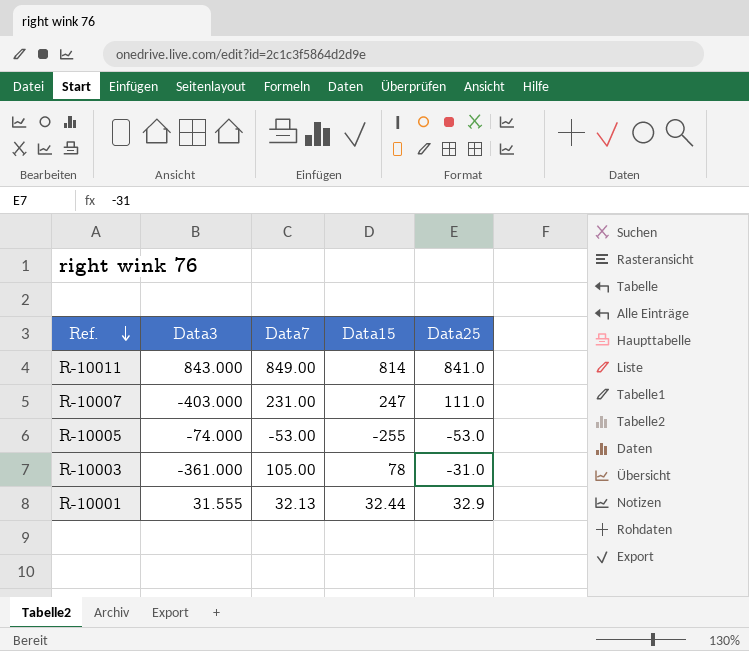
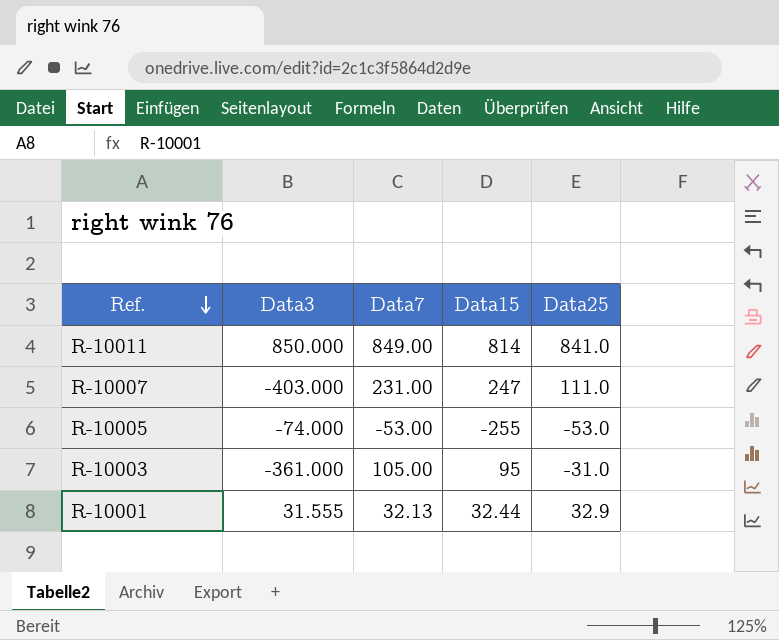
R-10011 | Data3: 843.000 -> 850.000
R-10003 | Data15: 78 -> 95

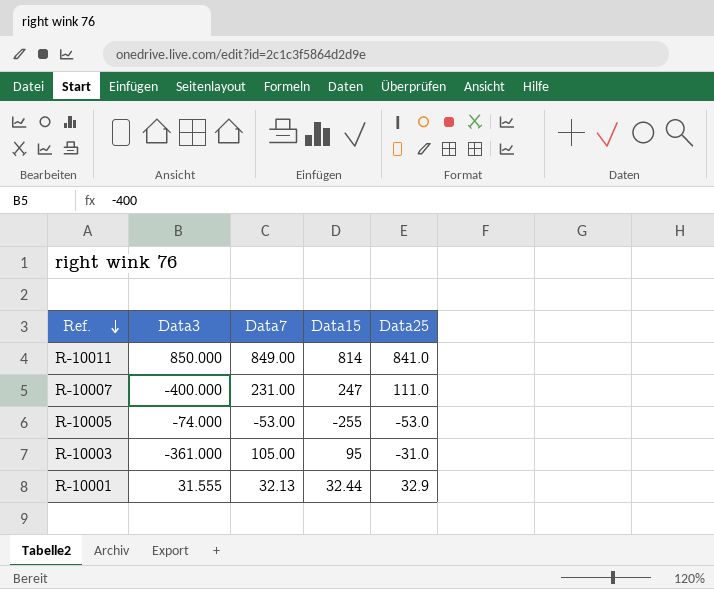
R-10007 | Data3: -403.000 -> -400.000

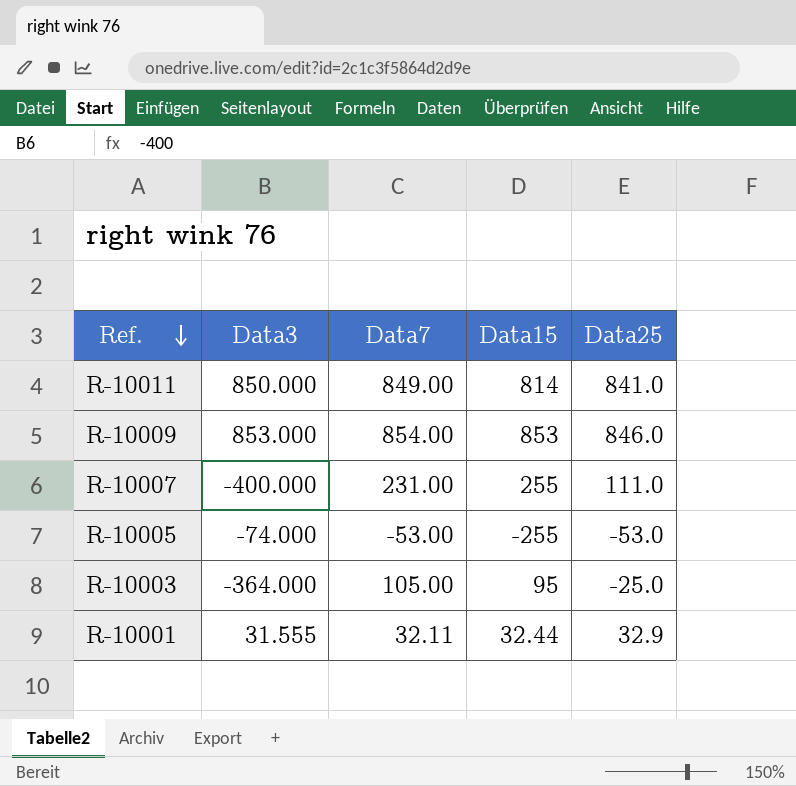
row R-10009: none -> 853.000 | 854.00 | 853 | 846.0
R-10007 | Data15: 247 -> 255
R-10003 | Data3: -361.000 -> -364.000
R-10003 | Data25: -31.0 -> -25.0
R-10001 | Data7: 32.13 -> 32.11

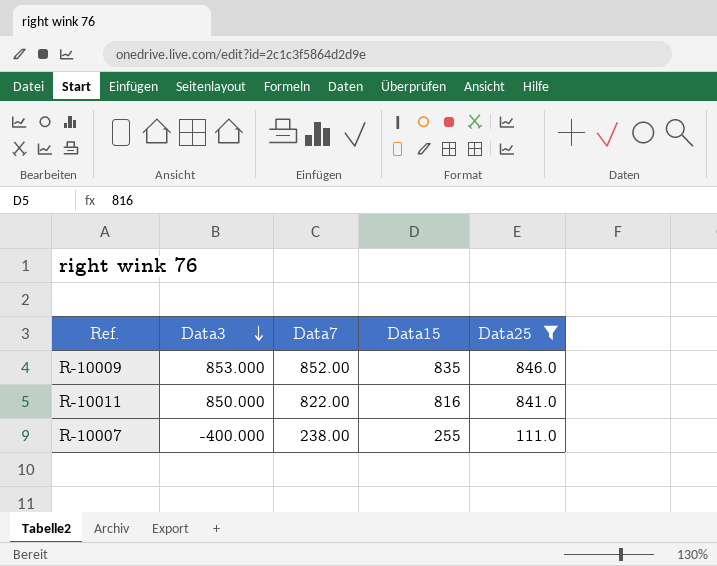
filter: none -> Data25 >= 111.0
row order: Ref. descending -> Data3 descending
R-10009 | Data7: 854.00 -> 852.00
R-10009 | Data15: 853 -> 835
R-10011 | Data7: 849.00 -> 822.00
R-10011 | Data15: 814 -> 816
R-10007 | Data7: 231.00 -> 238.00

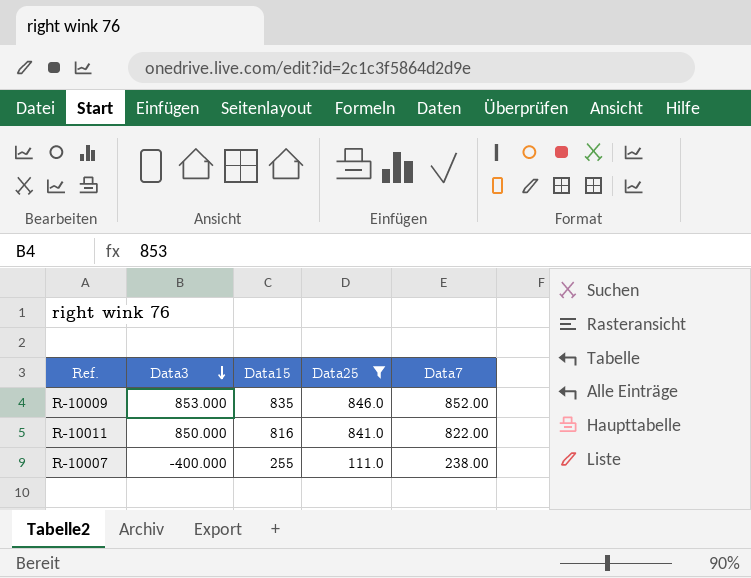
column Data7 | position: 3 -> 5

